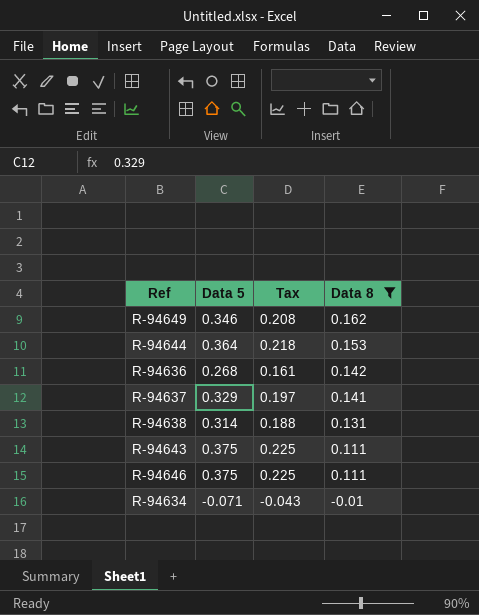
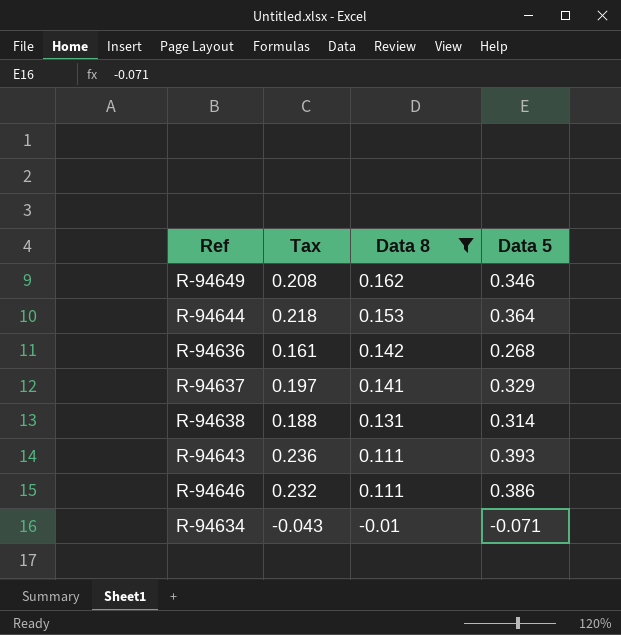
column Data 5 | position: 2 -> 4
R-94643 | Tax: 0.225 -> 0.236
R-94643 | Data 5: 0.375 -> 0.393
R-94646 | Tax: 0.225 -> 0.232
R-94646 | Data 5: 0.375 -> 0.386

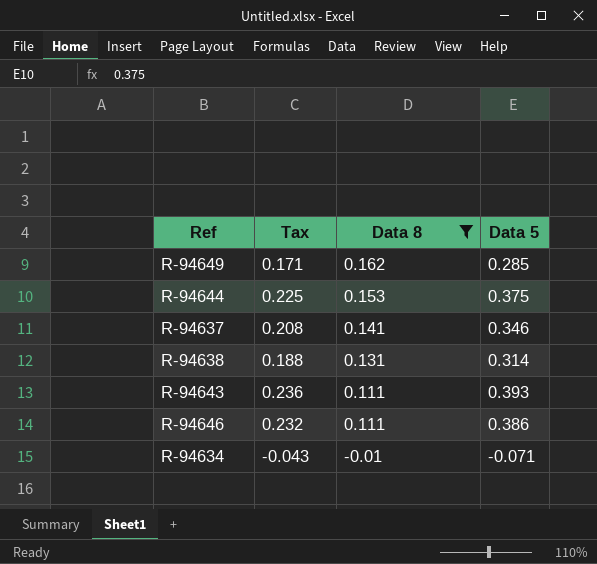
row R-94636: 0.161 | 0.142 | 0.268 -> none
R-94649 | Tax: 0.208 -> 0.171
R-94649 | Data 5: 0.346 -> 0.285
R-94644 | Tax: 0.218 -> 0.225
R-94644 | Data 5: 0.364 -> 0.375
R-94637 | Tax: 0.197 -> 0.208
R-94637 | Data 5: 0.329 -> 0.346

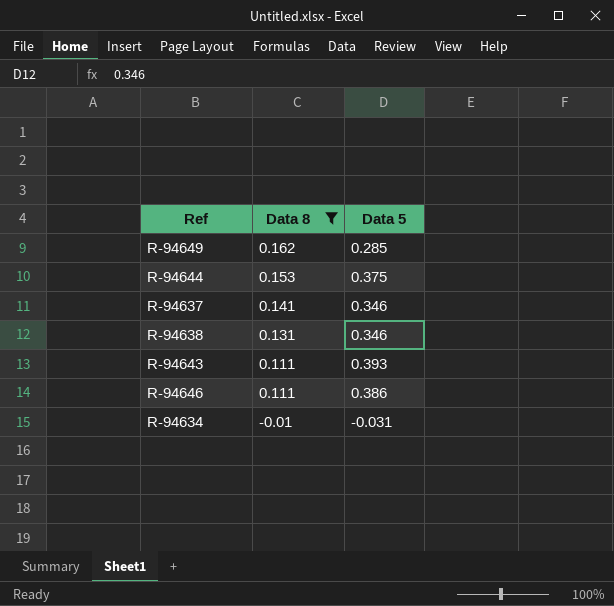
column Tax | formula: [Data 5] * 0.6 -> none
R-94638 | Data 5: 0.314 -> 0.346
R-94634 | Data 5: -0.071 -> -0.031

